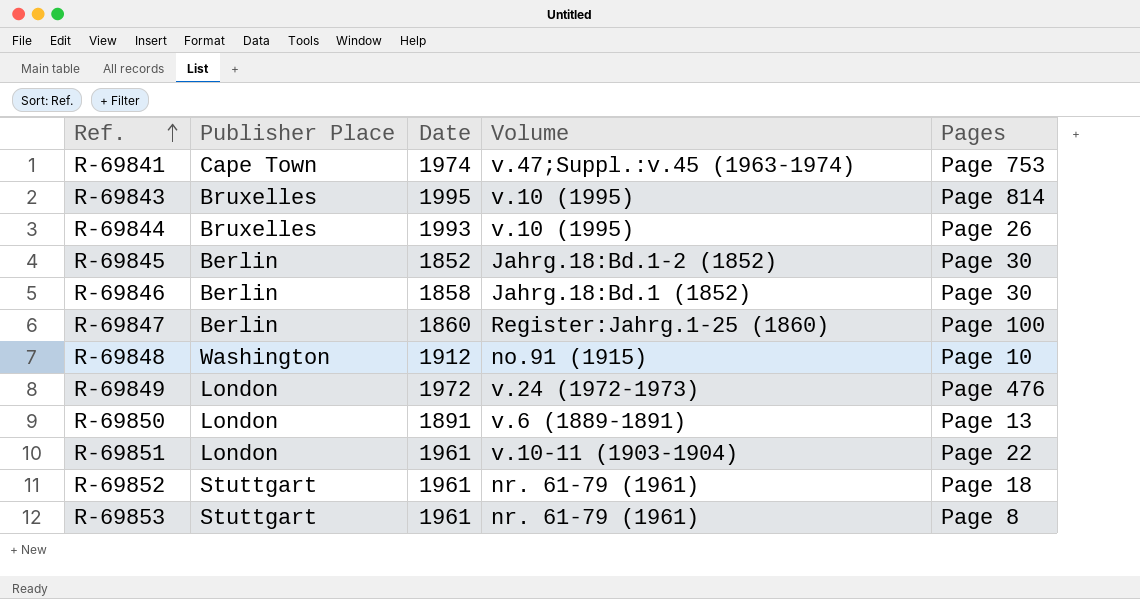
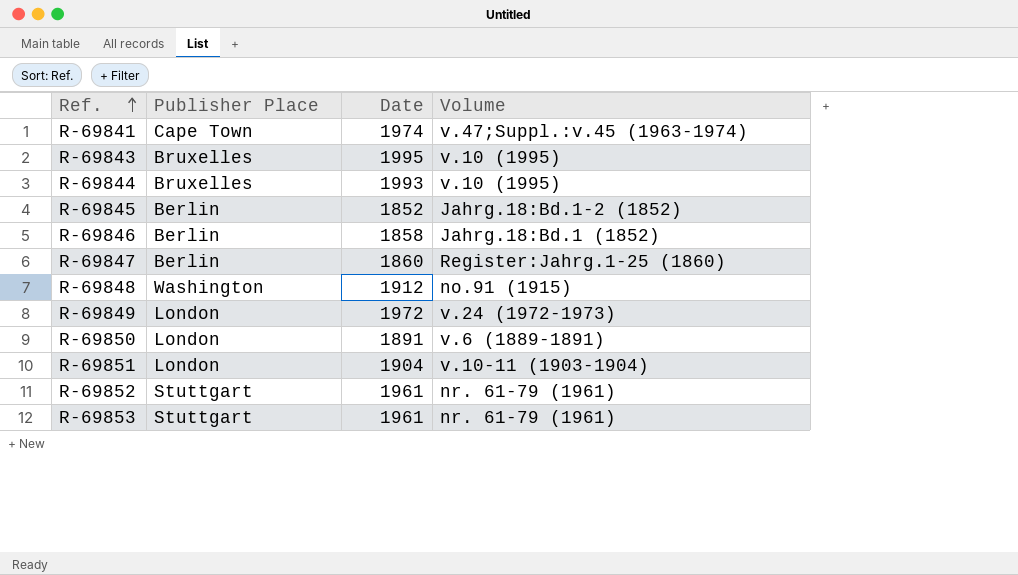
column Pages | position: 5 -> none
R-69851 | Date: 1961 -> 1904

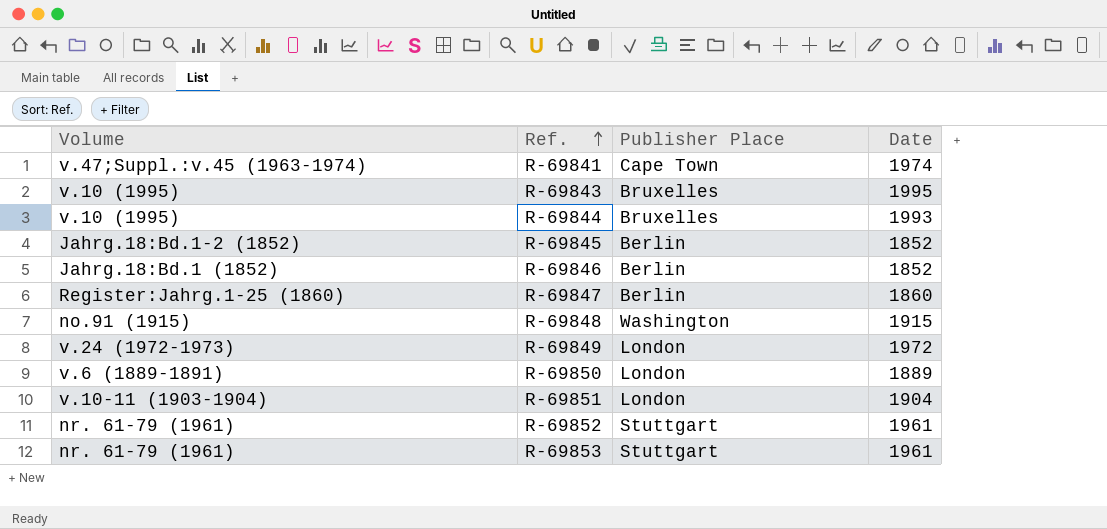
column Volume | position: 4 -> 1
R-69846 | Date: 1858 -> 1852
R-69848 | Date: 1912 -> 1915
R-69850 | Date: 1891 -> 1889

